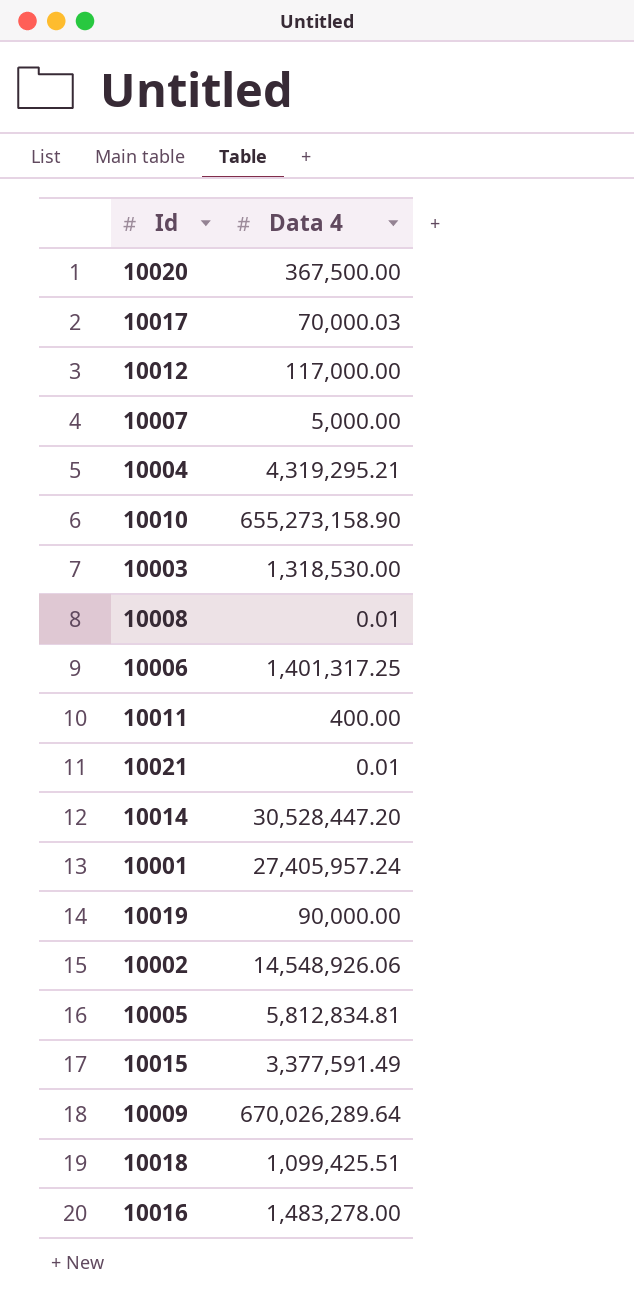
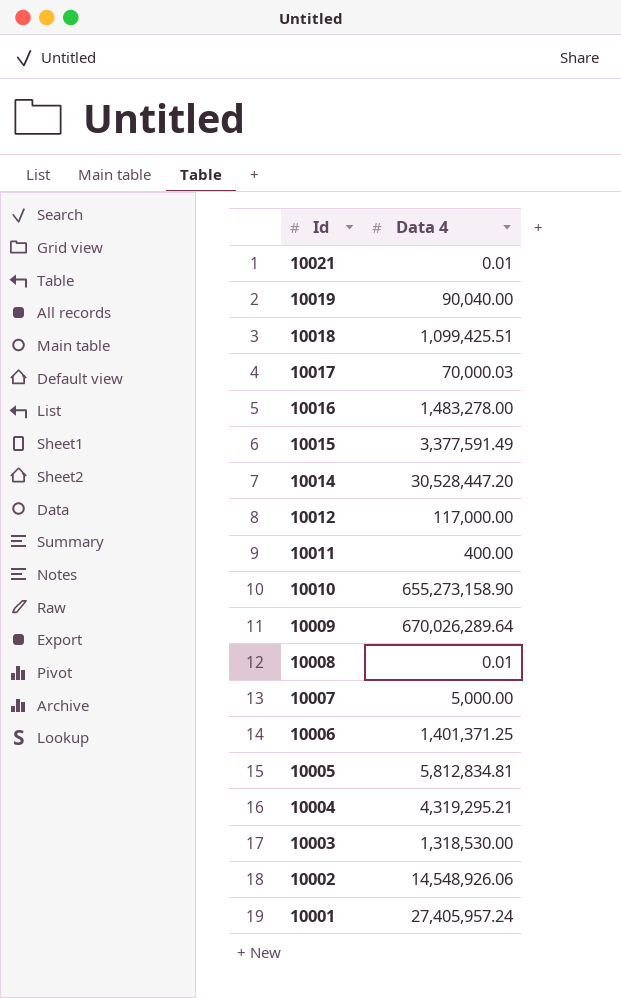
row order: none -> Id descending
row 10020: 367,500.00 -> none
10019 | Data 4: 90,000.00 -> 90,040.00
10006 | Data 4: 1,401,317.25 -> 1,401,371.25

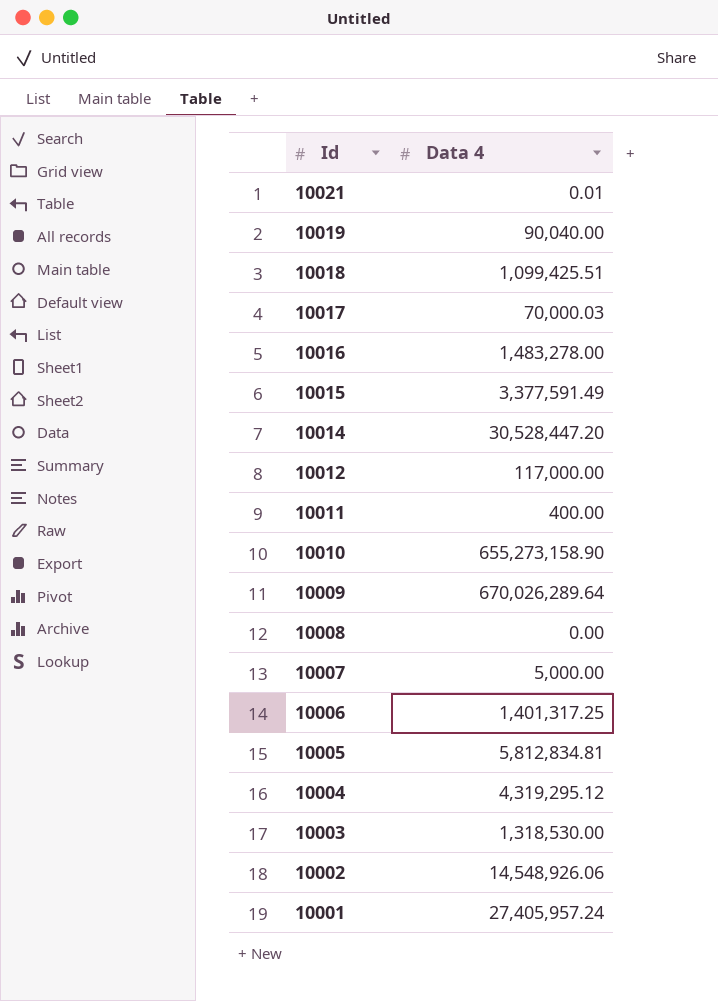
10008 | Data 4: 0.01 -> 0.00
10006 | Data 4: 1,401,371.25 -> 1,401,317.25
10004 | Data 4: 4,319,295.21 -> 4,319,295.12

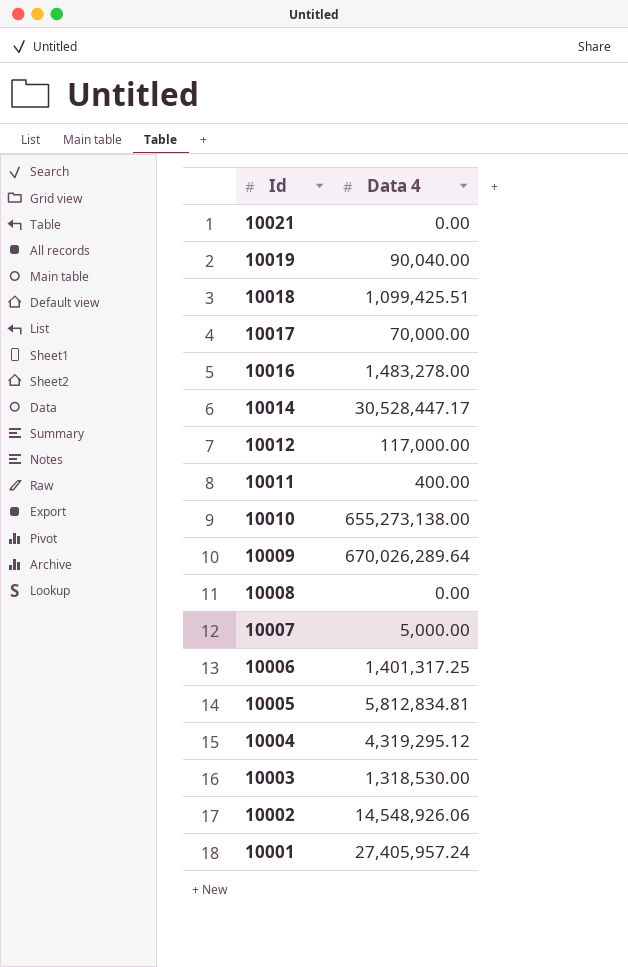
row 10015: 3,377,591.49 -> none
10021 | Data 4: 0.01 -> 0.00
10017 | Data 4: 70,000.03 -> 70,000.00
10014 | Data 4: 30,528,447.20 -> 30,528,447.17
10010 | Data 4: 655,273,158.90 -> 655,273,138.00

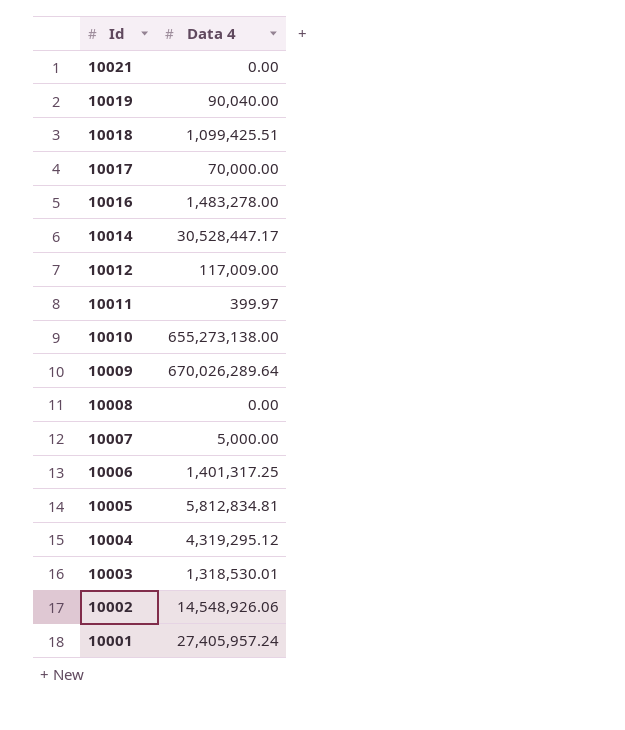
10012 | Data 4: 117,000.00 -> 117,009.00
10011 | Data 4: 400.00 -> 399.97
10003 | Data 4: 1,318,530.00 -> 1,318,530.01

